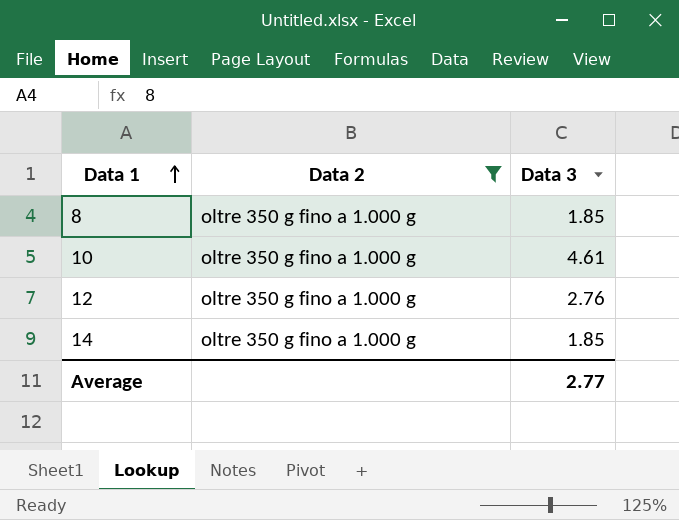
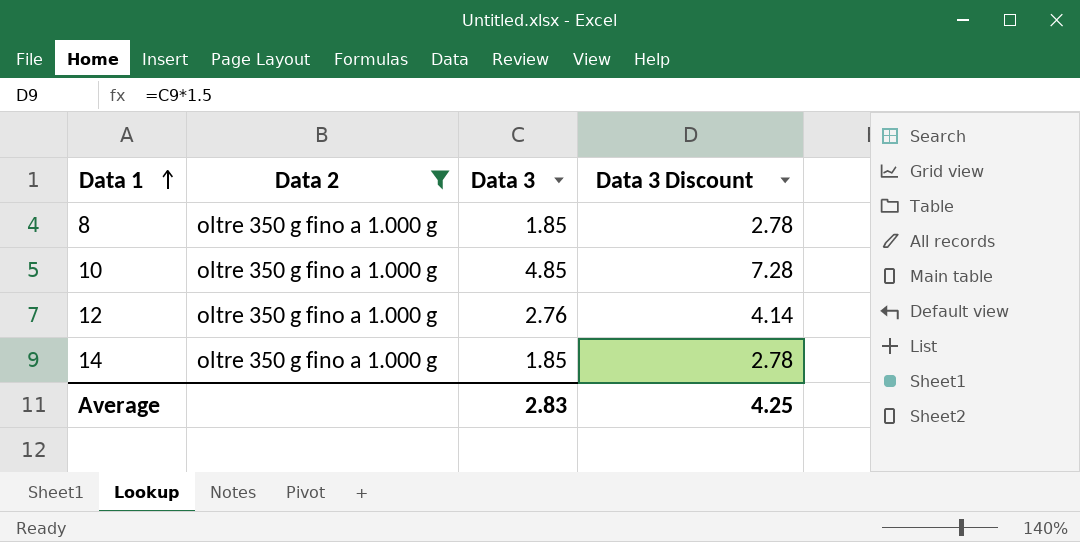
column Data 3 Discount | formula: none -> [Data 3] * 1.5
10 | Data 3: 4.61 -> 4.85
Average | Data 3: 2.77 -> 2.83

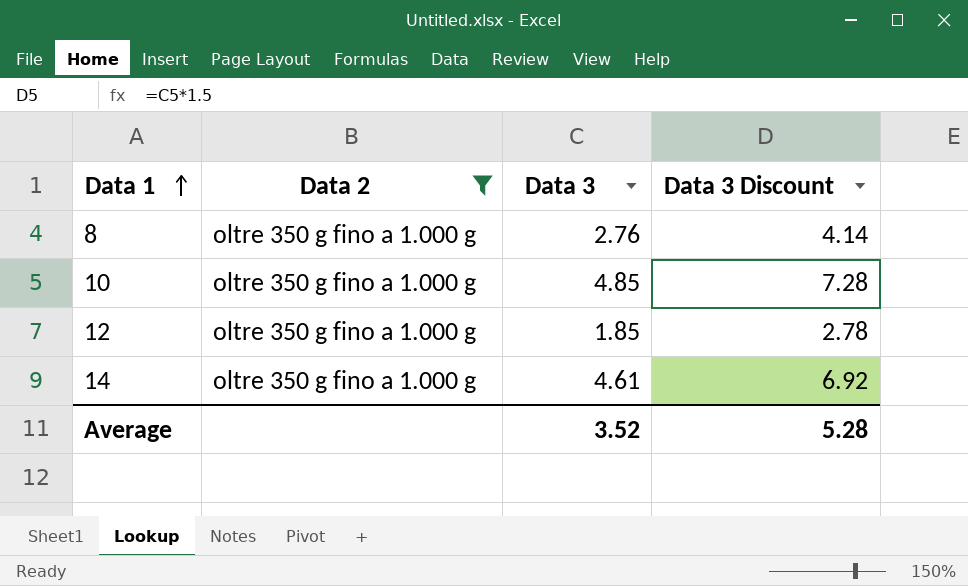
8 | Data 3: 1.85 -> 2.76
8 | Data 3 Discount: 2.78 -> 4.14
12 | Data 3: 2.76 -> 1.85
12 | Data 3 Discount: 4.14 -> 2.78
14 | Data 3: 1.85 -> 4.61
14 | Data 3 Discount: 2.78 -> 6.92
Average | Data 3: 2.83 -> 3.52
Average | Data 3 Discount: 4.25 -> 5.28

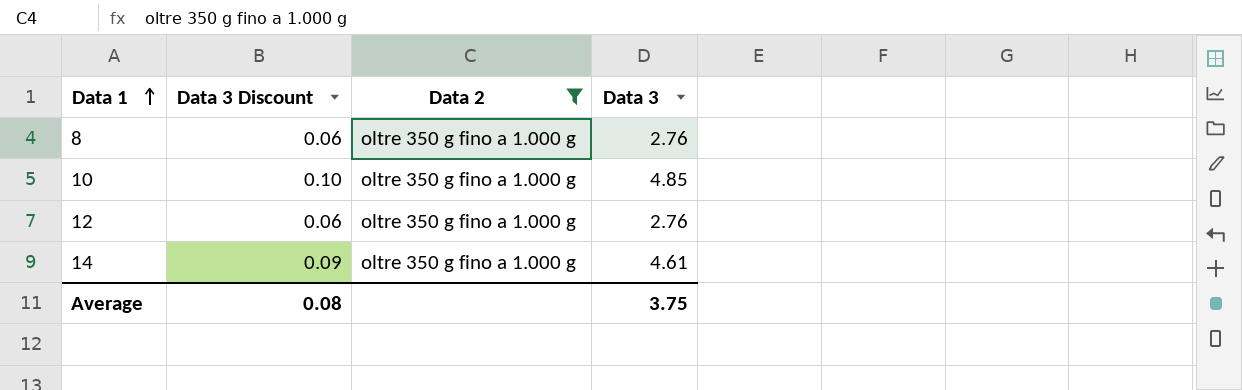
column Data 3 Discount | formula: [Data 3] * 1.5 -> [Data 3] * 0.02
column Data 3 Discount | position: 4 -> 2
12 | Data 3: 1.85 -> 2.76
Average | Data 3 Discount: 5.28 -> 0.08
Average | Data 3: 3.52 -> 3.75

